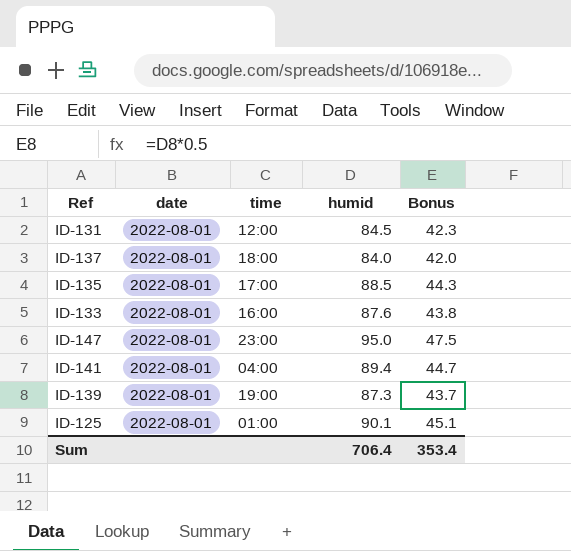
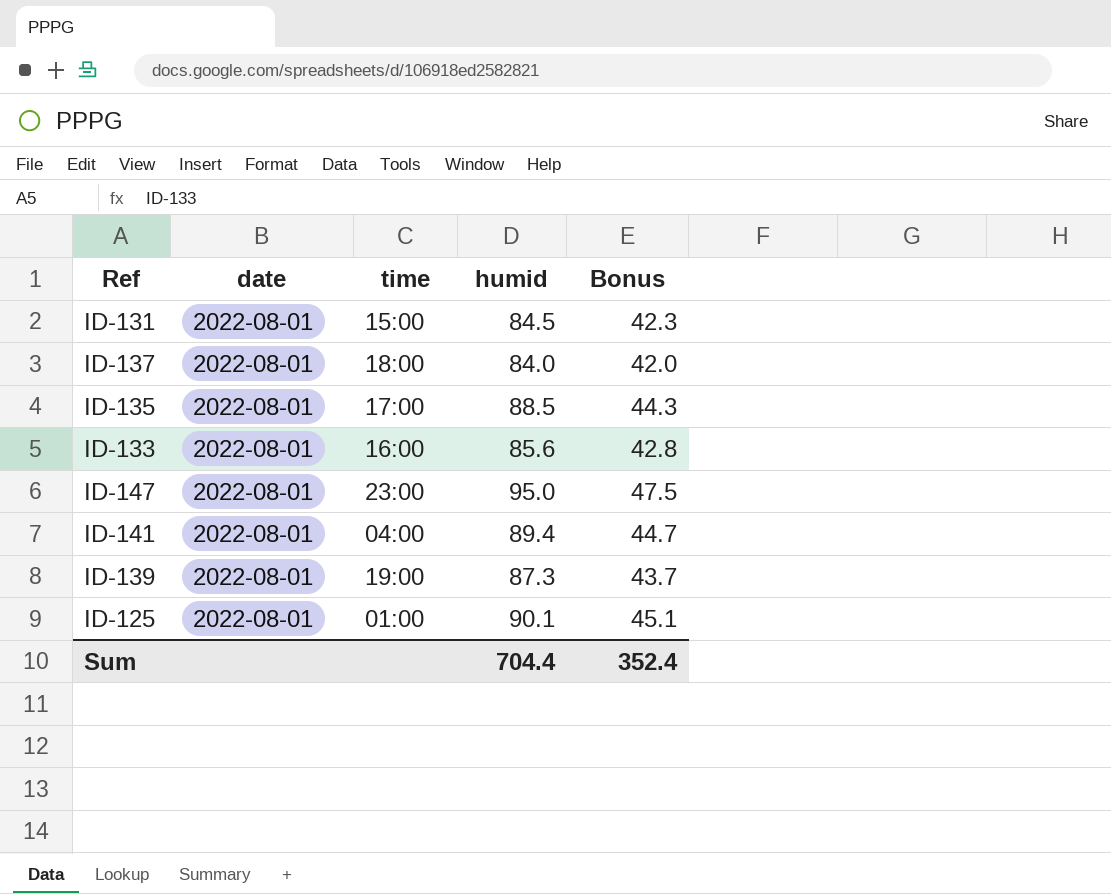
ID-131 | time: 12:00 -> 15:00
ID-133 | humid: 87.6 -> 85.6
ID-133 | Bonus: 43.8 -> 42.8
Sum | humid: 706.4 -> 704.4
Sum | Bonus: 353.4 -> 352.4

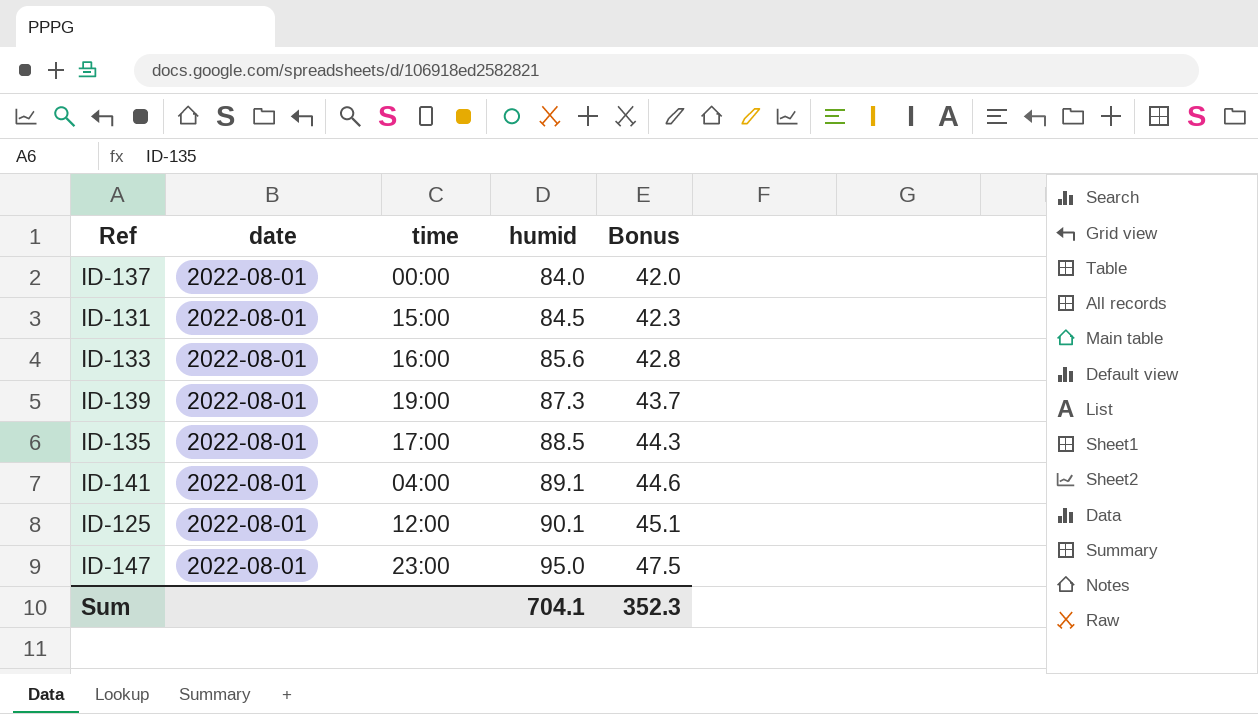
row order: none -> humid ascending
ID-137 | time: 18:00 -> 00:00
ID-141 | humid: 89.4 -> 89.1
ID-141 | Bonus: 44.7 -> 44.6
ID-125 | time: 01:00 -> 12:00
Sum | humid: 704.4 -> 704.1
Sum | Bonus: 352.4 -> 352.3

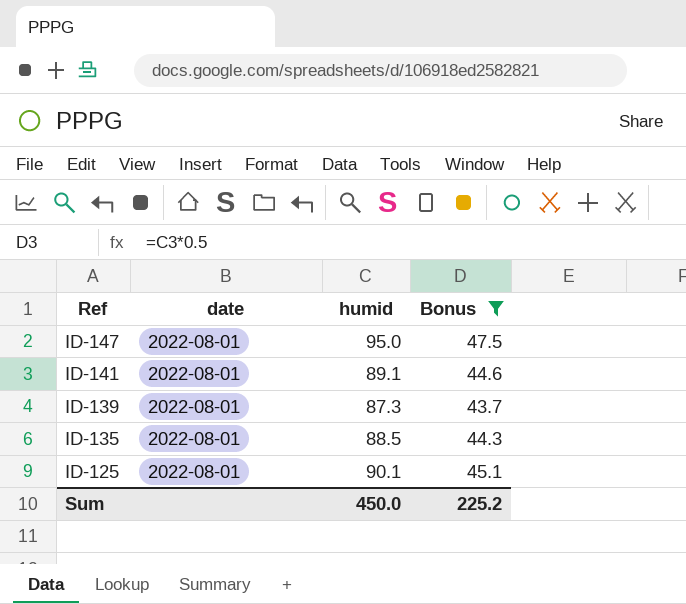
filter: none -> Bonus >= 43.7
row order: humid ascending -> Ref descending
column time | position: 3 -> none
Sum | humid: 704.1 -> 450.0
Sum | Bonus: 352.3 -> 225.2

